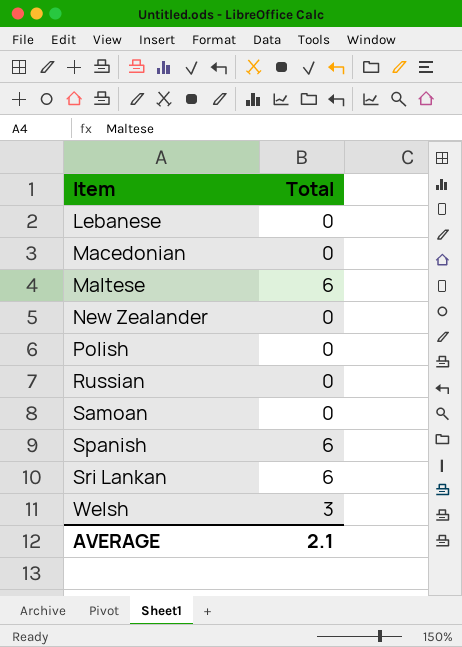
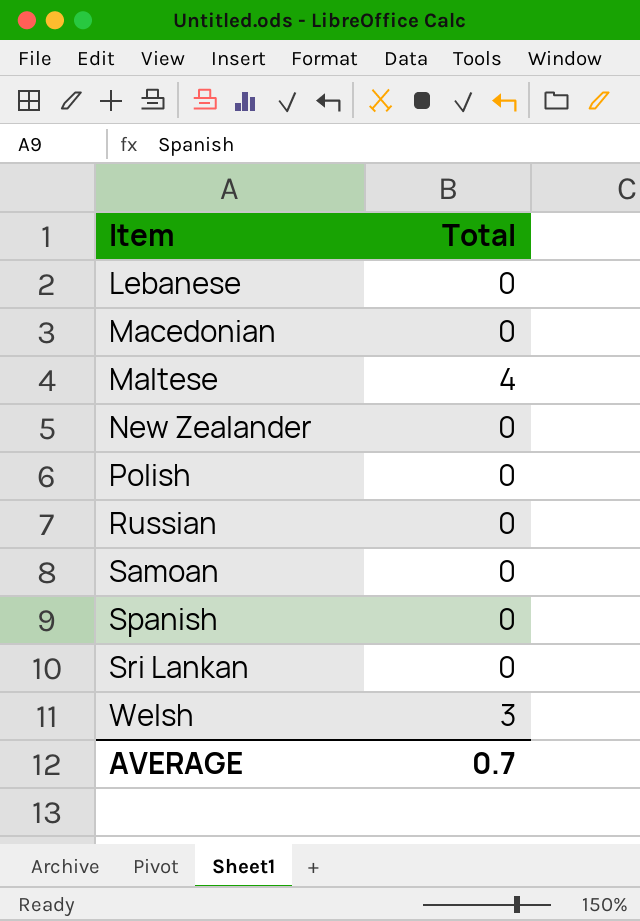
Maltese | Total: 6 -> 4
Spanish | Total: 6 -> 0
Sri Lankan | Total: 6 -> 0
AVERAGE | Total: 2.1 -> 0.7

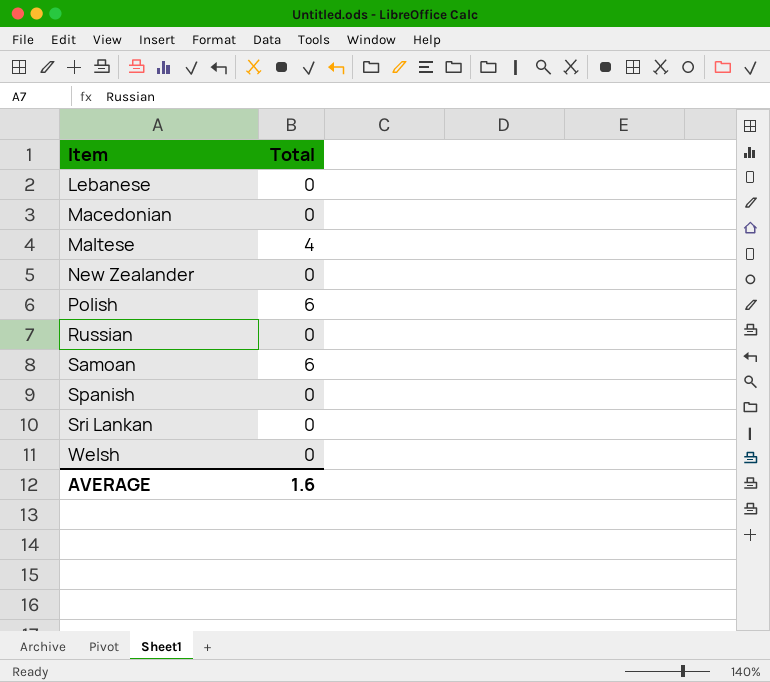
Polish | Total: 0 -> 6
Samoan | Total: 0 -> 6
Welsh | Total: 3 -> 0
AVERAGE | Total: 0.7 -> 1.6

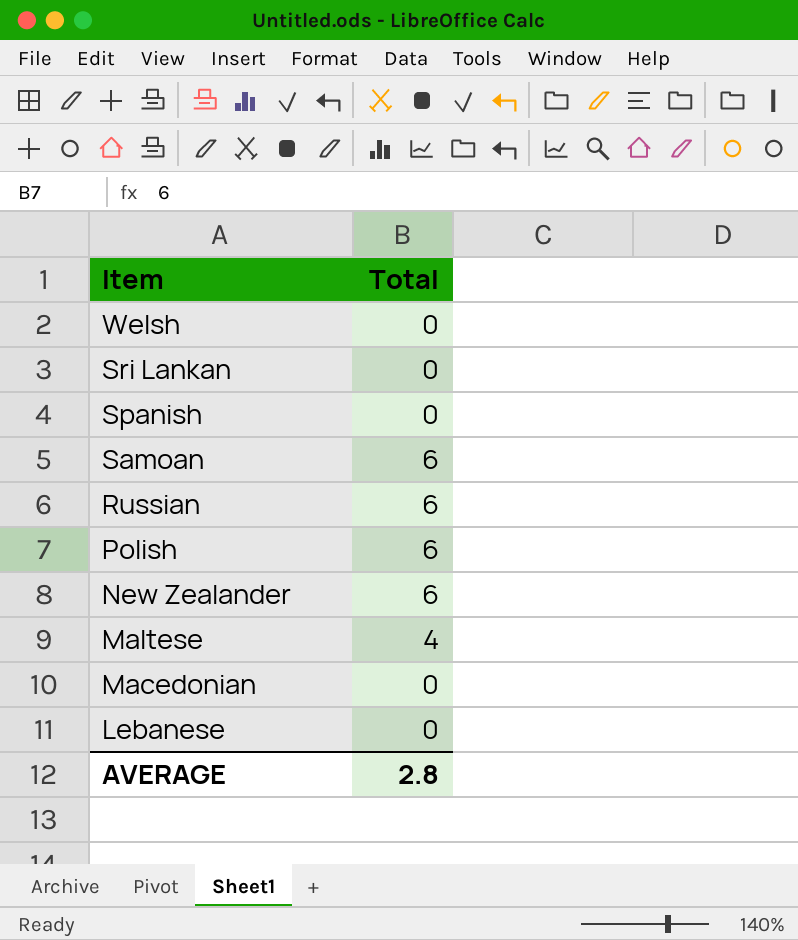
row order: Item ascending -> Item descending
Russian | Total: 0 -> 6
New Zealander | Total: 0 -> 6
AVERAGE | Total: 1.6 -> 2.8

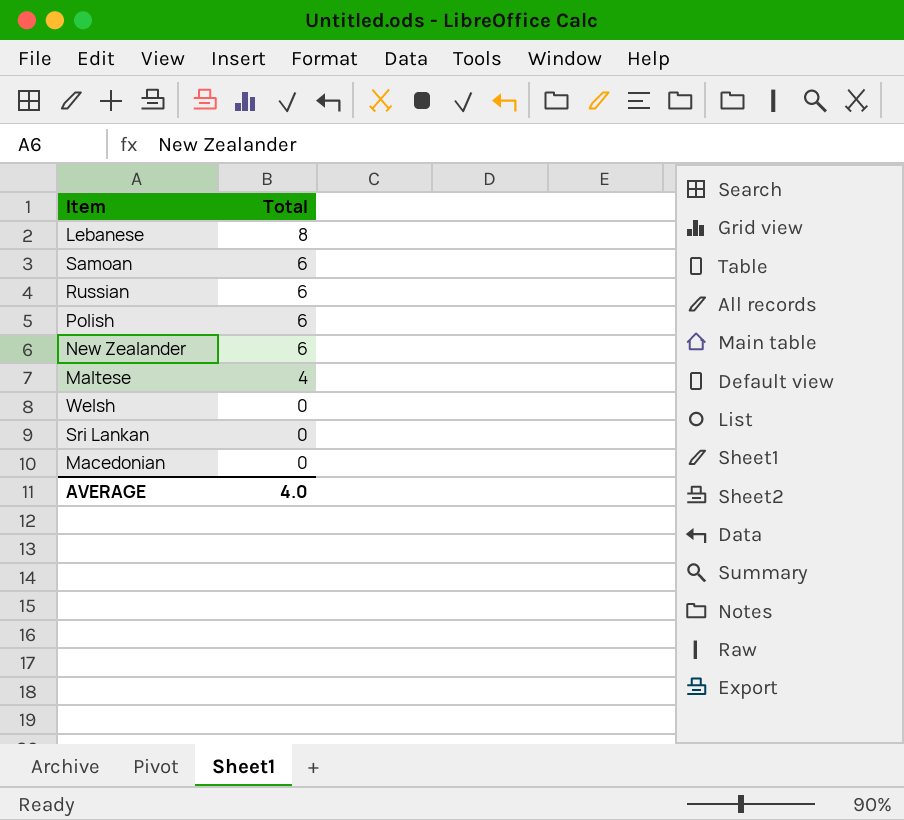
row order: Item descending -> Total descending
row Spanish: 0 -> none
Lebanese | Total: 0 -> 8
AVERAGE | Total: 2.8 -> 4.0

